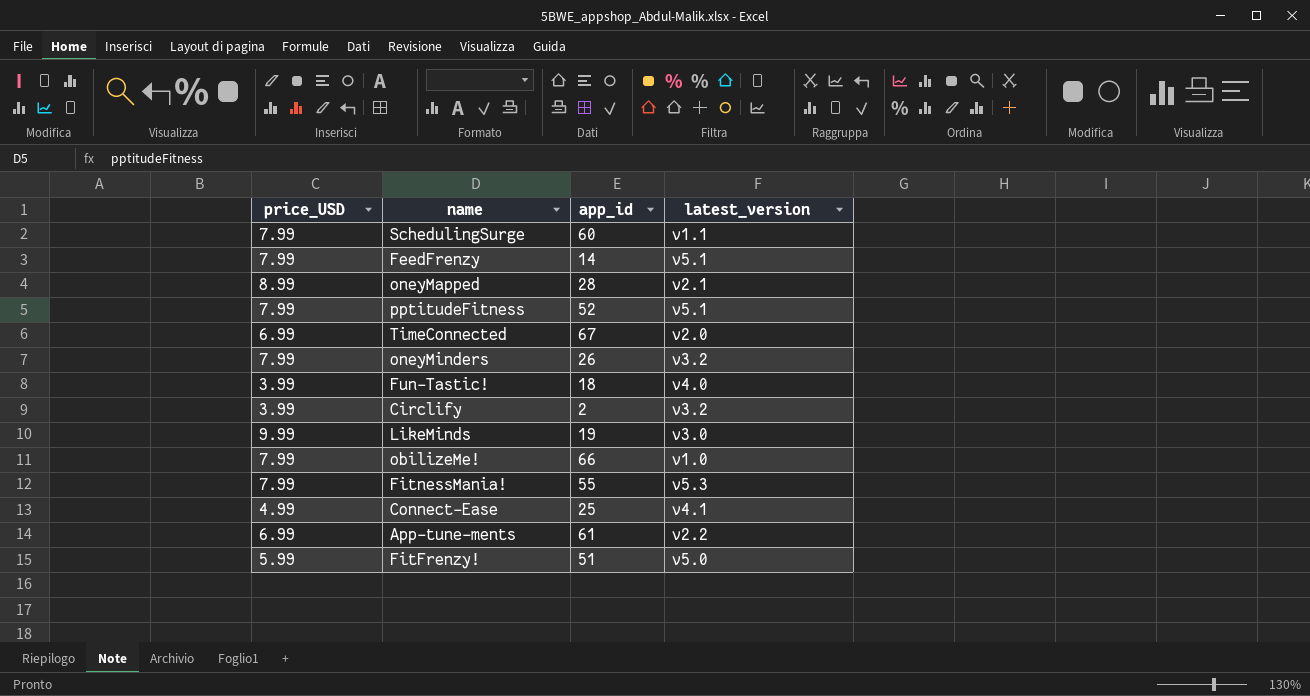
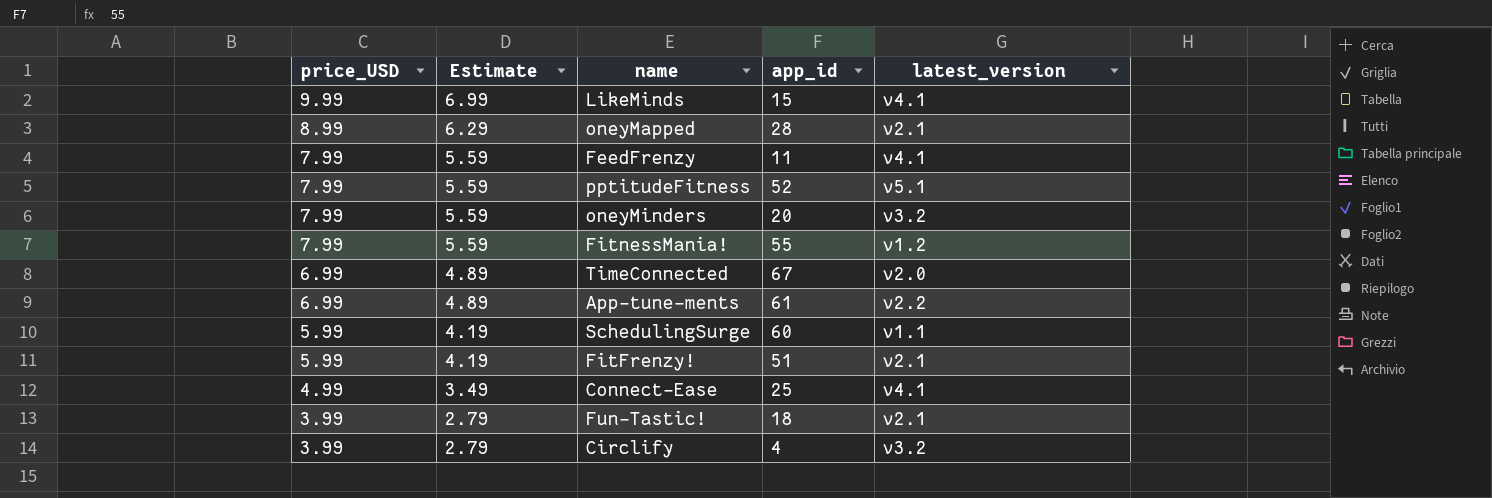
row order: none -> price_USD descending
column Estimate | formula: none -> [price_USD] * 0.7
row obilizeMe!: 7.99 | 66 | v1.0 -> none
LikeMinds | app_id: 19 -> 15
LikeMinds | latest_version: v3.0 -> v4.1
FeedFrenzy | app_id: 14 -> 11
FeedFrenzy | latest_version: v5.1 -> v4.1
oneyMinders | app_id: 26 -> 20
FitnessMania! | latest_version: v5.3 -> v1.2
SchedulingSurge | price_USD: 7.99 -> 5.99
FitFrenzy! | latest_version: v5.0 -> v2.1
Fun-Tastic! | latest_version: v4.0 -> v2.1
Circlify | app_id: 2 -> 4

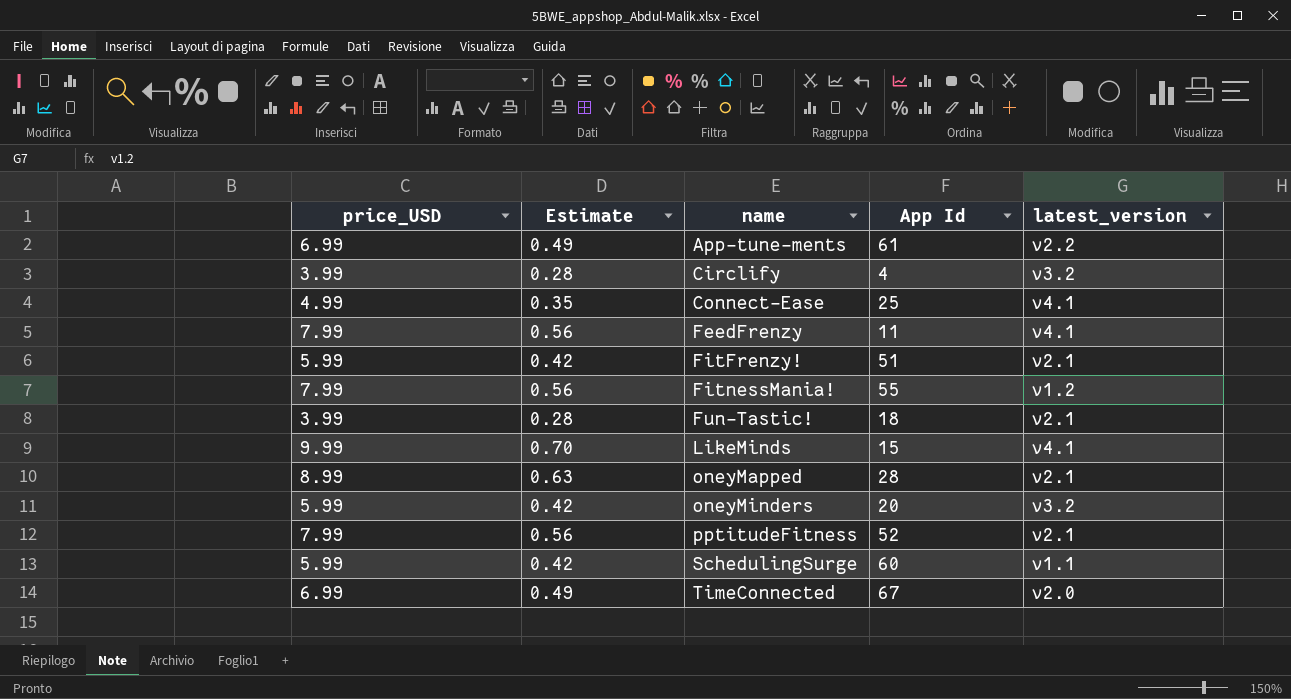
row order: price_USD descending -> name ascending
column Estimate | formula: [price_USD] * 0.7 -> [price_USD] * 0.07
column name: app_id -> App Id
oneyMinders | price_USD: 7.99 -> 5.99
pptitudeFitness | latest_version: v5.1 -> v2.1

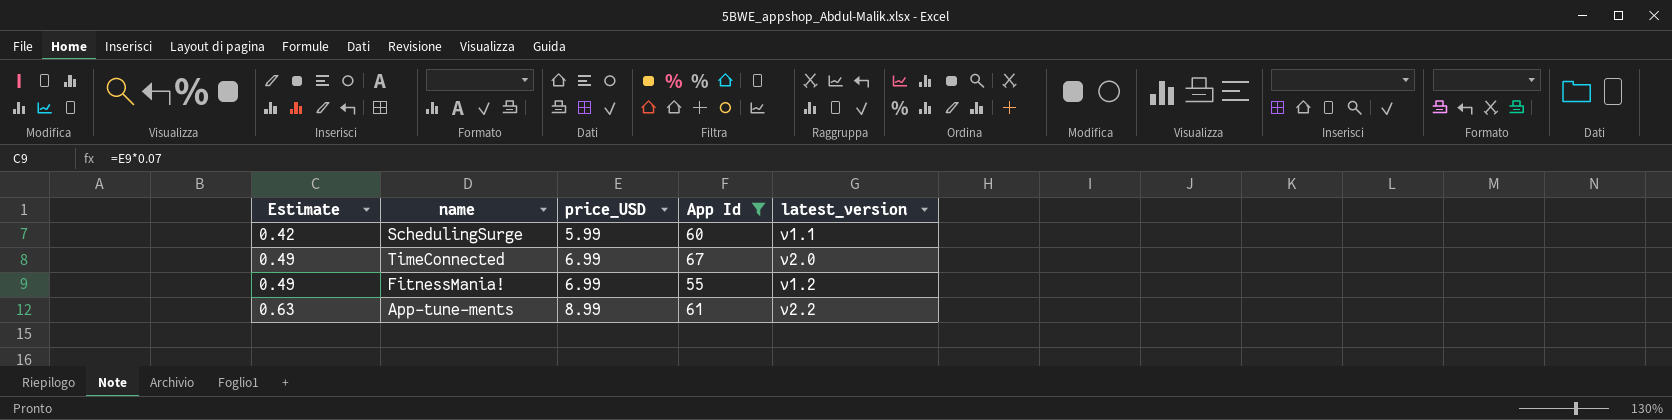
filter: none -> App Id >= 55
row order: name ascending -> Estimate ascending
column price_USD | position: 1 -> 3
FitnessMania! | Estimate: 0.56 -> 0.49
FitnessMania! | price_USD: 7.99 -> 6.99
App-tune-ments | Estimate: 0.49 -> 0.63
App-tune-ments | price_USD: 6.99 -> 8.99

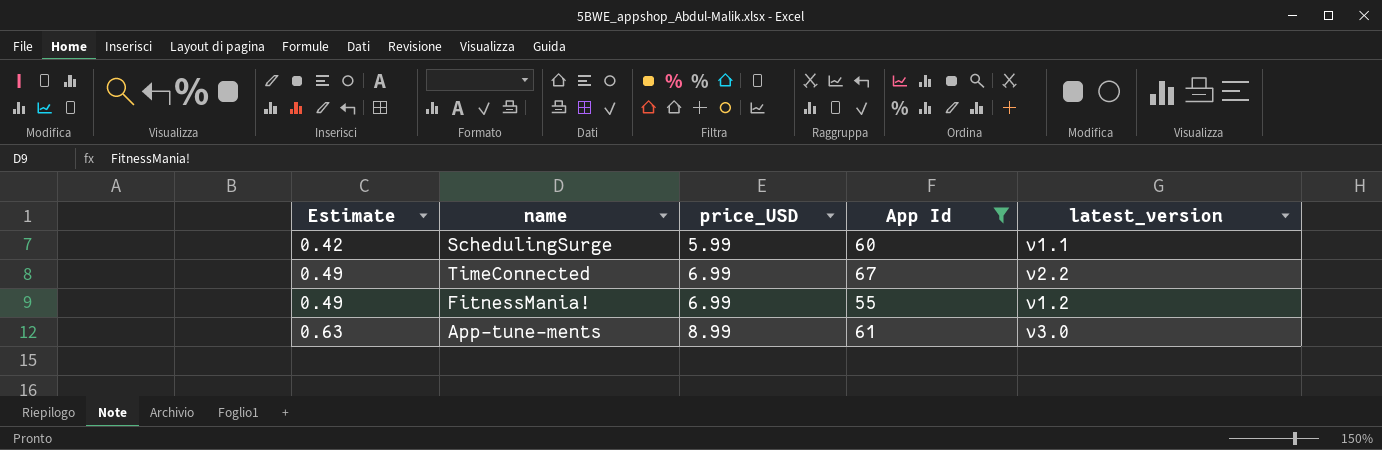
TimeConnected | latest_version: v2.0 -> v2.2
App-tune-ments | latest_version: v2.2 -> v3.0

